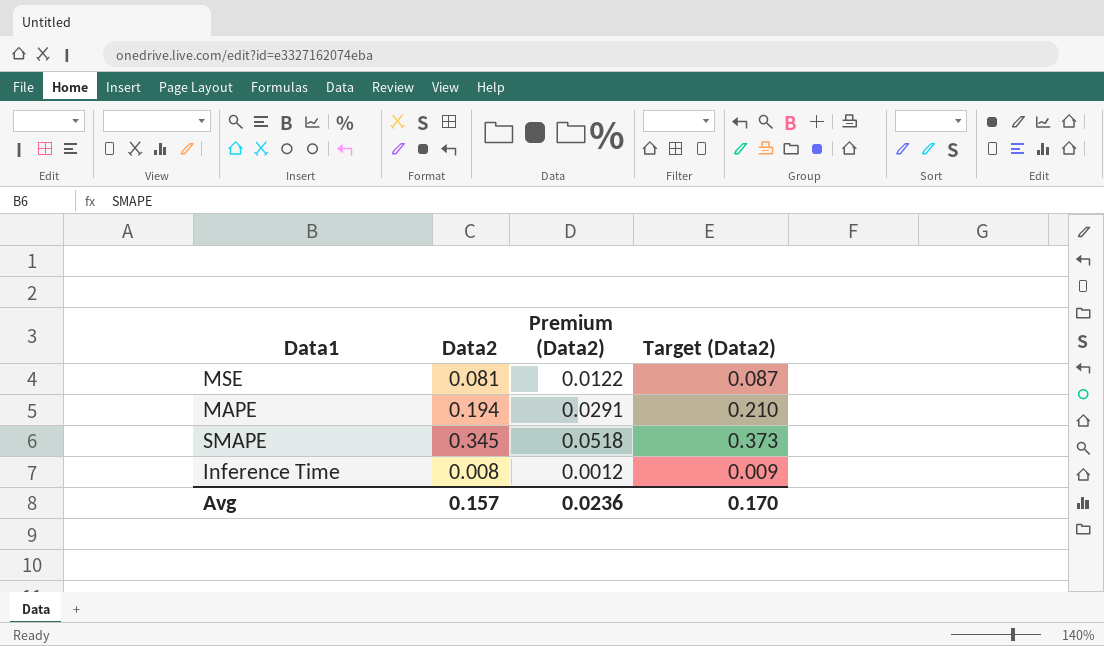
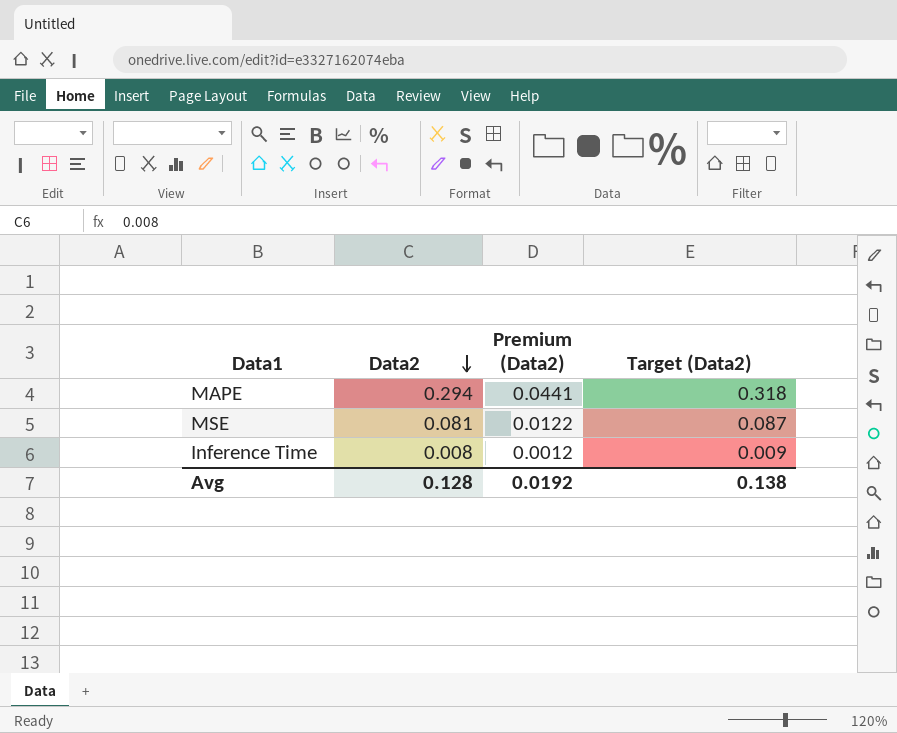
row order: none -> Data2 descending
row SMAPE: 0.345 | 0.0518 | 0.373 -> none
MAPE | Data2: 0.194 -> 0.294
MAPE | Premium (Data2): 0.0291 -> 0.0441
MAPE | Target (Data2): 0.210 -> 0.318
Avg | Data2: 0.157 -> 0.128
Avg | Premium (Data2): 0.0236 -> 0.0192
Avg | Target (Data2): 0.170 -> 0.138

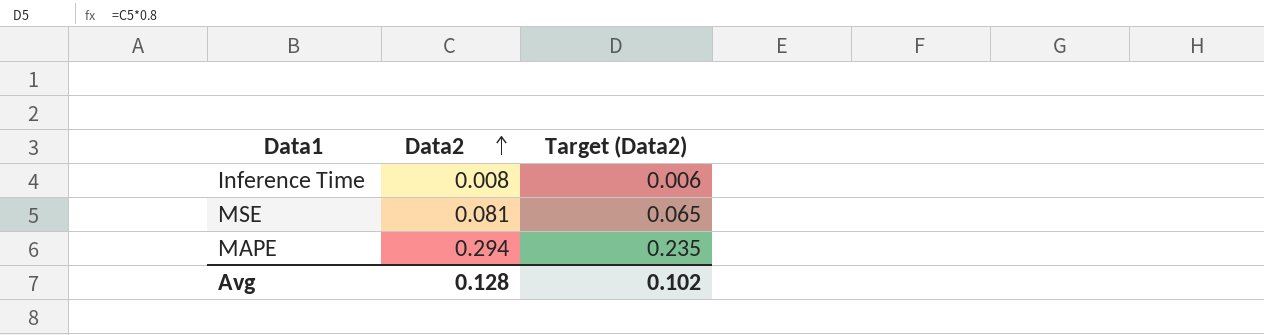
row order: Data2 descending -> Data2 ascending
column Premium (Data2) | formula: [Data2] * 0.15 -> none
column Target (Data2) | formula: [Data2] * 1.08 -> [Data2] * 0.8
Avg | Target (Data2): 0.138 -> 0.102

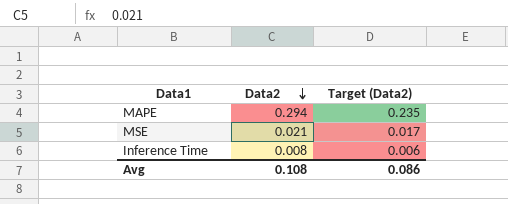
row order: Data2 ascending -> Data2 descending
MSE | Data2: 0.081 -> 0.021
MSE | Target (Data2): 0.065 -> 0.017
Avg | Data2: 0.128 -> 0.108
Avg | Target (Data2): 0.102 -> 0.086

